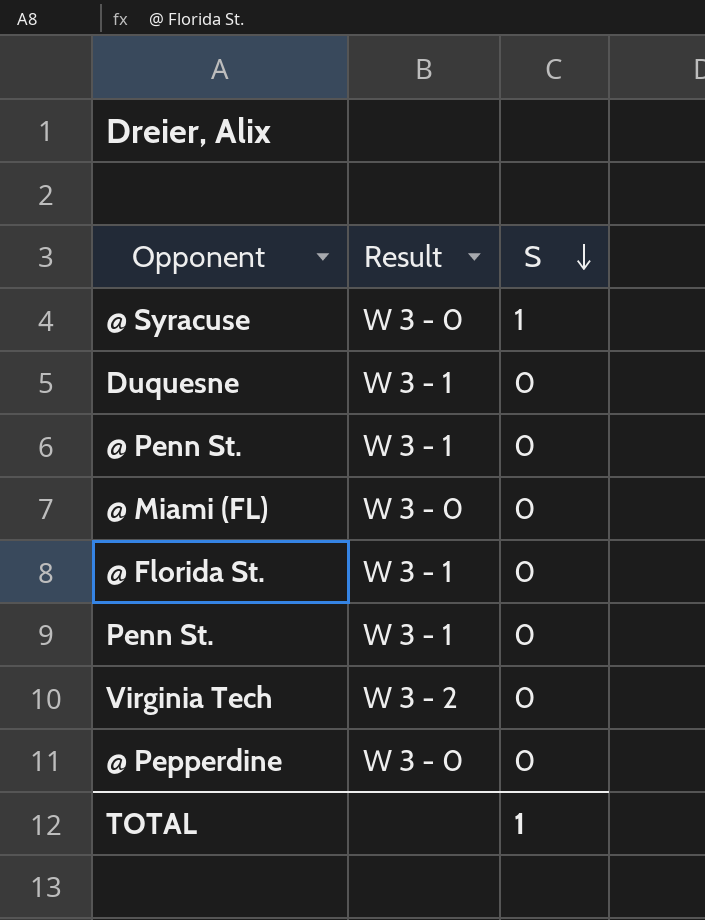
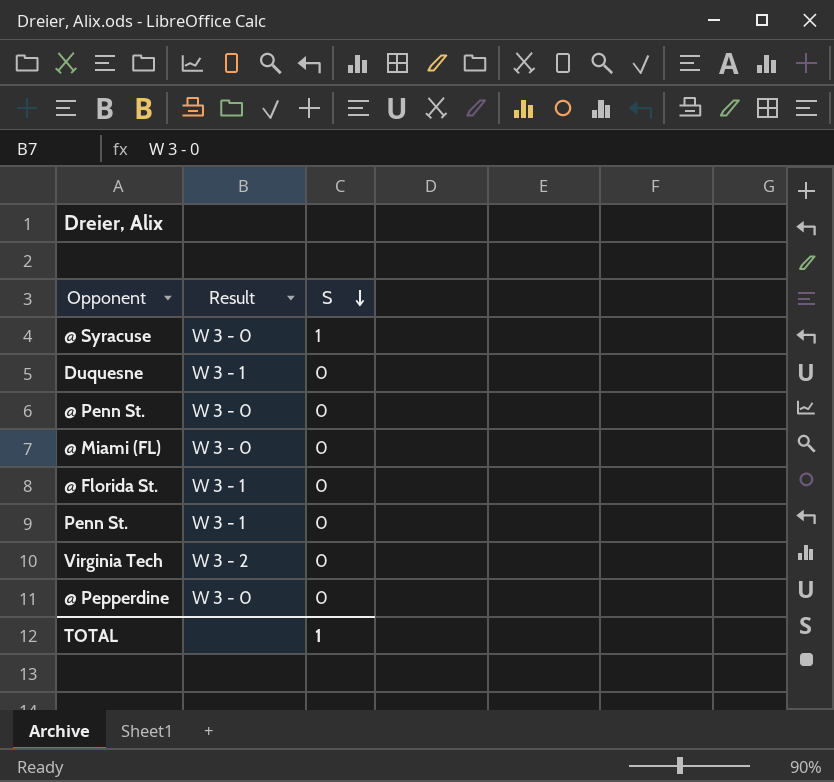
@ Penn St. | Result: W 3 - 1 -> W 3 - 0

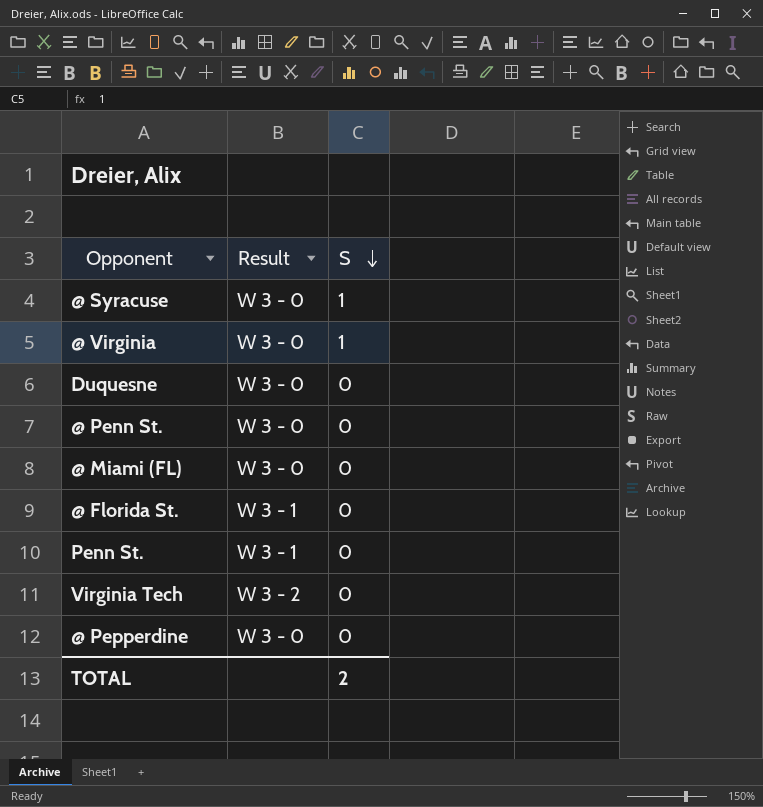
row @ Virginia: none -> W 3 - 0 | 1
Duquesne | Result: W 3 - 1 -> W 3 - 0
TOTAL | S: 1 -> 2

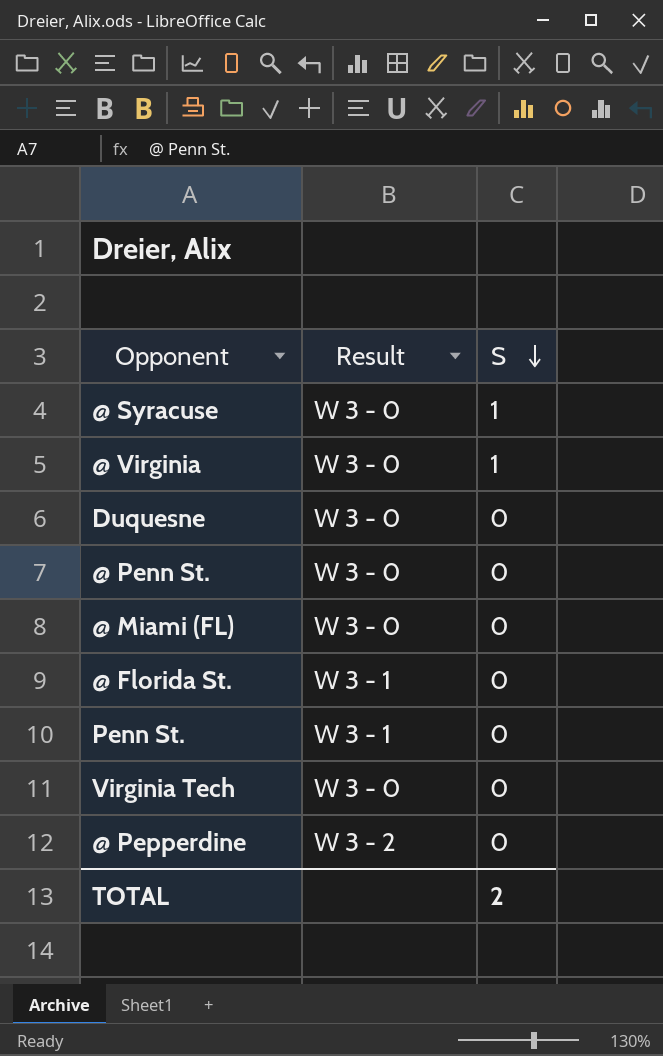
Virginia Tech | Result: W 3 - 2 -> W 3 - 0
@ Pepperdine | Result: W 3 - 0 -> W 3 - 2

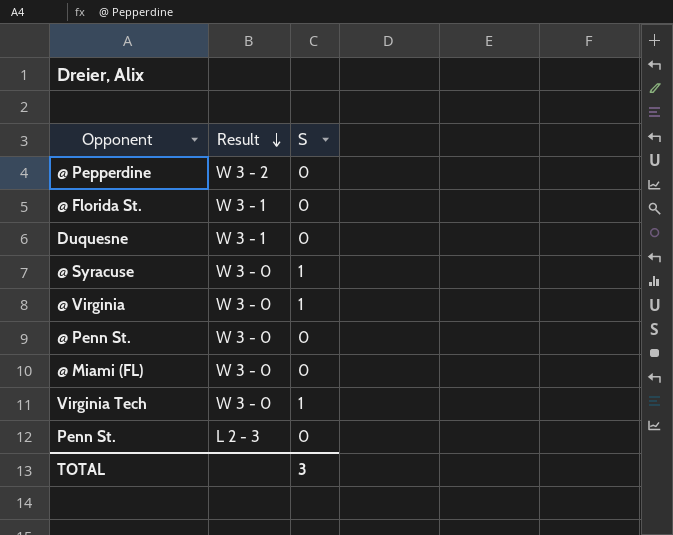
row order: S descending -> Result descending
Duquesne | Result: W 3 - 0 -> W 3 - 1
Virginia Tech | S: 0 -> 1
Penn St. | Result: W 3 - 1 -> L 2 - 3
TOTAL | S: 2 -> 3

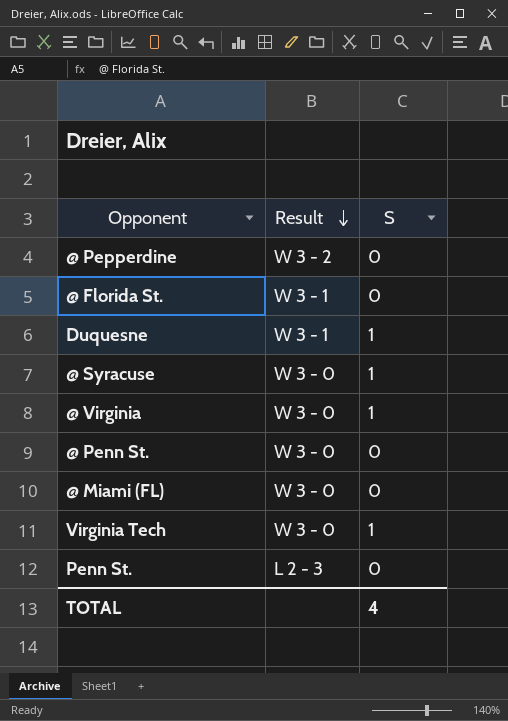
Duquesne | S: 0 -> 1
TOTAL | S: 3 -> 4

